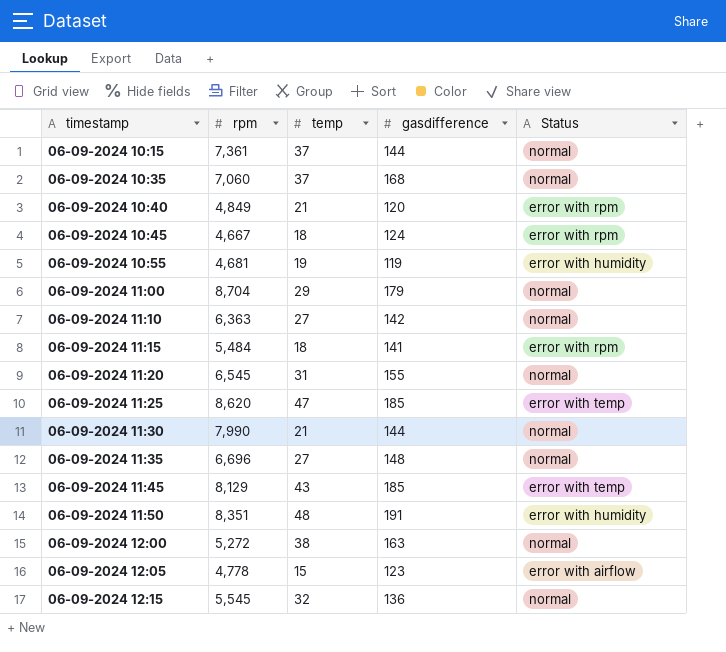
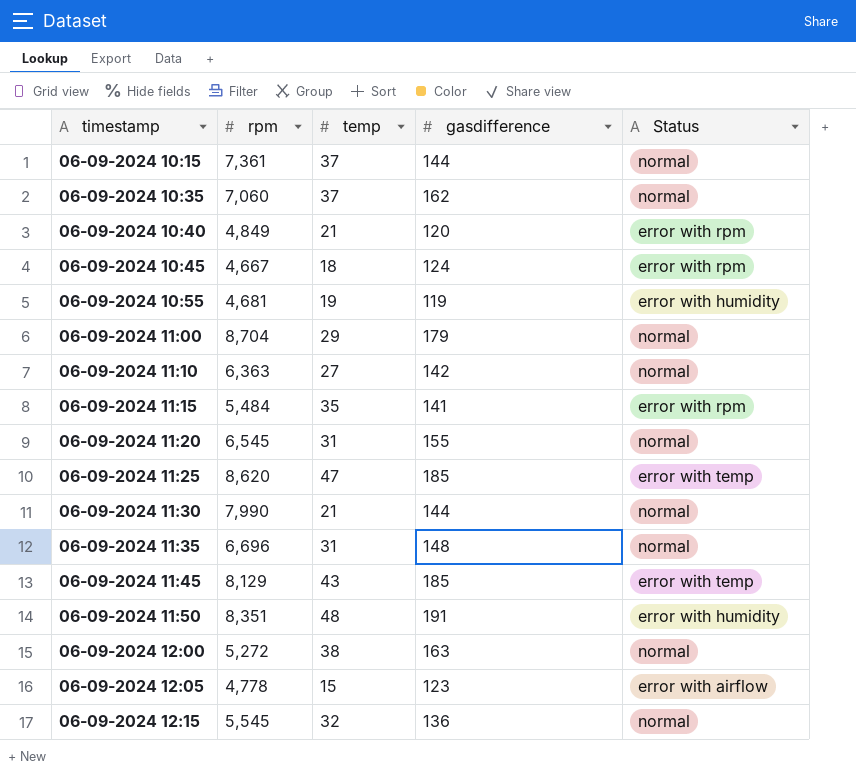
06-09-2024 10:35 | gasdifference: 168 -> 162
06-09-2024 11:15 | temp: 18 -> 35
06-09-2024 11:35 | temp: 27 -> 31

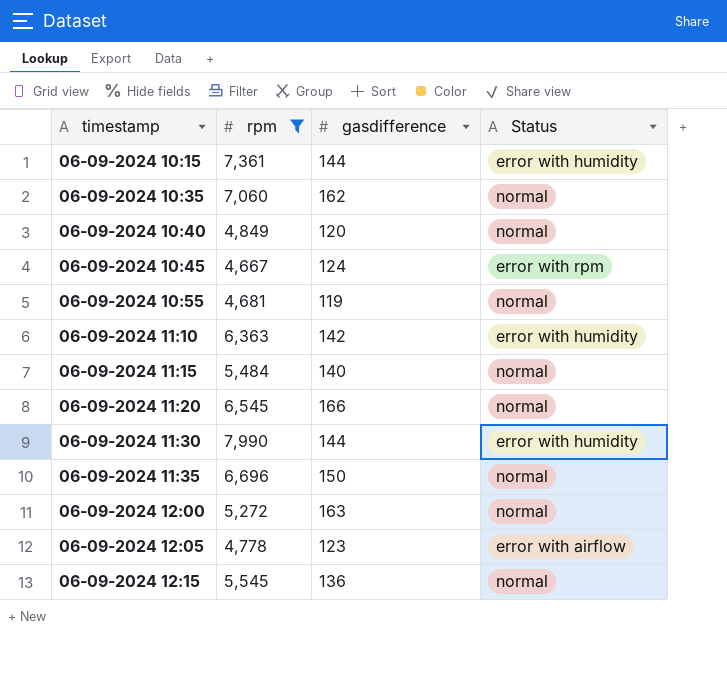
filter: none -> rpm <= 7,990
column temp | position: 3 -> none
06-09-2024 10:15 | Status: normal -> error with humidity
06-09-2024 10:40 | Status: error with rpm -> normal
06-09-2024 10:55 | Status: error with humidity -> normal
06-09-2024 11:10 | Status: normal -> error with humidity
06-09-2024 11:15 | gasdifference: 141 -> 140
06-09-2024 11:15 | Status: error with rpm -> normal
06-09-2024 11:20 | gasdifference: 155 -> 166
06-09-2024 11:30 | Status: normal -> error with humidity
06-09-2024 11:35 | gasdifference: 148 -> 150

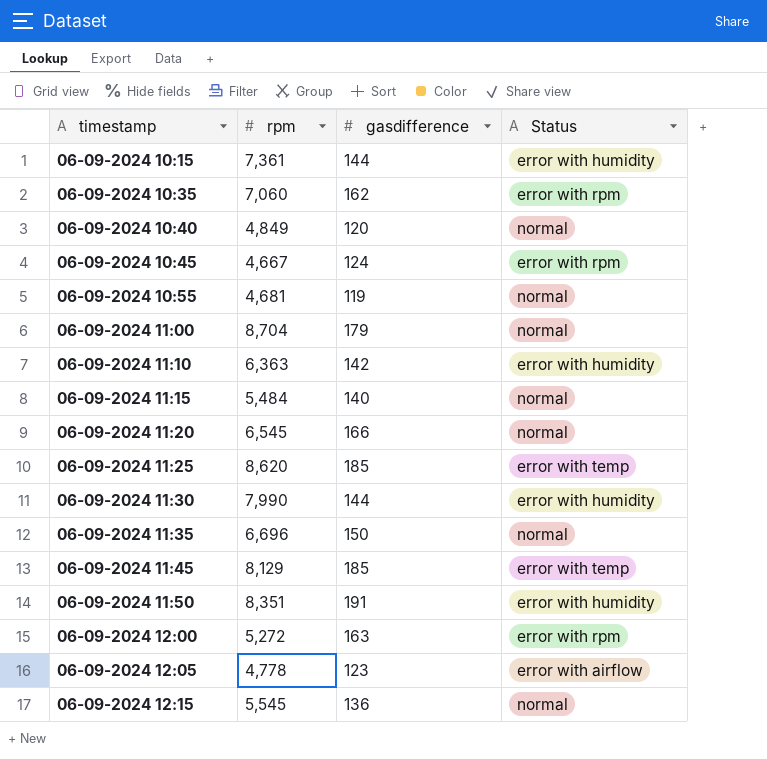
filter: rpm <= 7,990 -> none
06-09-2024 10:35 | Status: normal -> error with rpm
06-09-2024 12:00 | Status: normal -> error with rpm

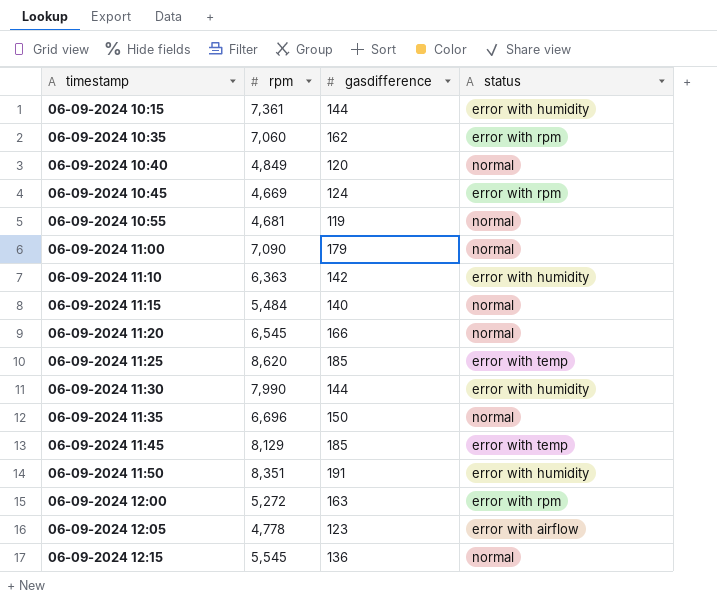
column name: Status -> status
06-09-2024 10:45 | rpm: 4,667 -> 4,669
06-09-2024 11:00 | rpm: 8,704 -> 7,090

